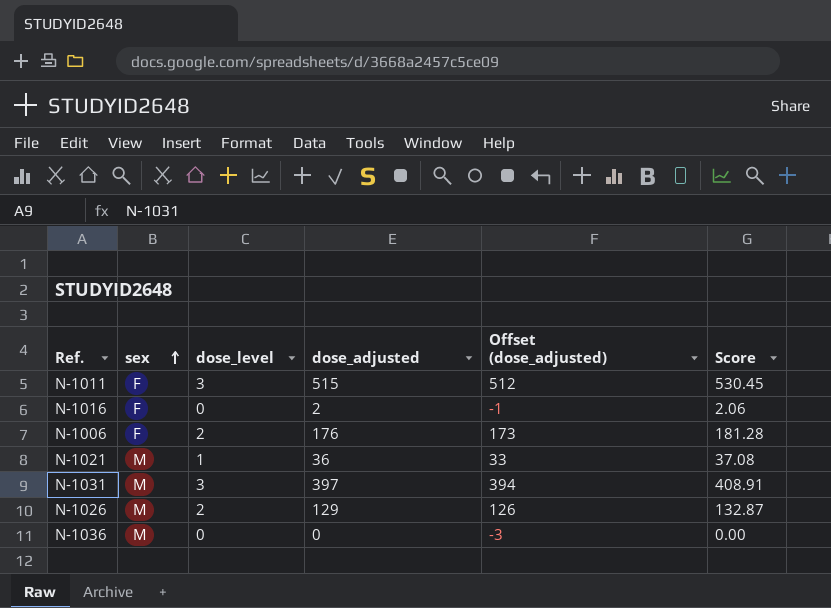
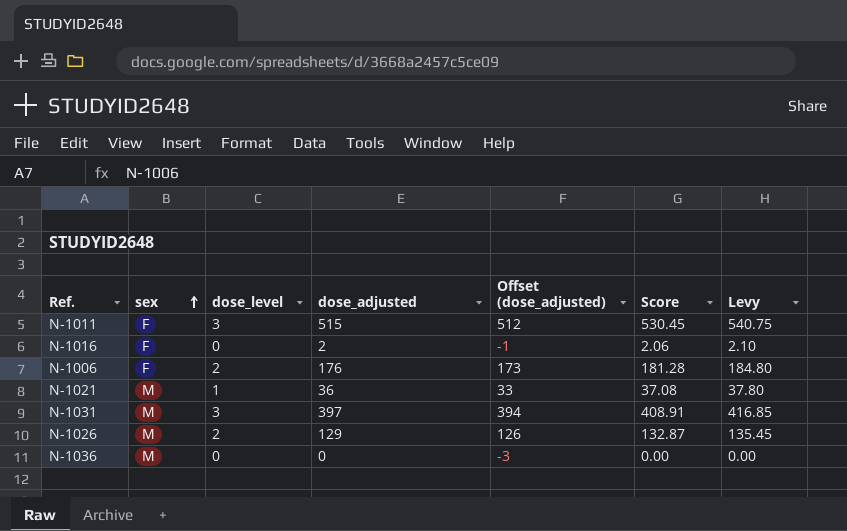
column Levy | formula: none -> [dose_adjusted] * 1.05

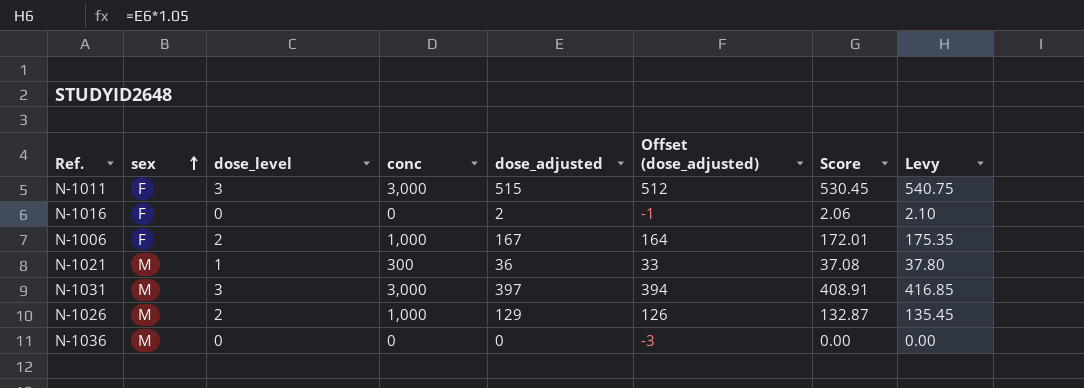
column conc | position: none -> 4
N-1006 | dose_adjusted: 176 -> 167
N-1006 | Offset (dose_adjusted): 173 -> 164
N-1006 | Score: 181.28 -> 172.01
N-1006 | Levy: 184.80 -> 175.35

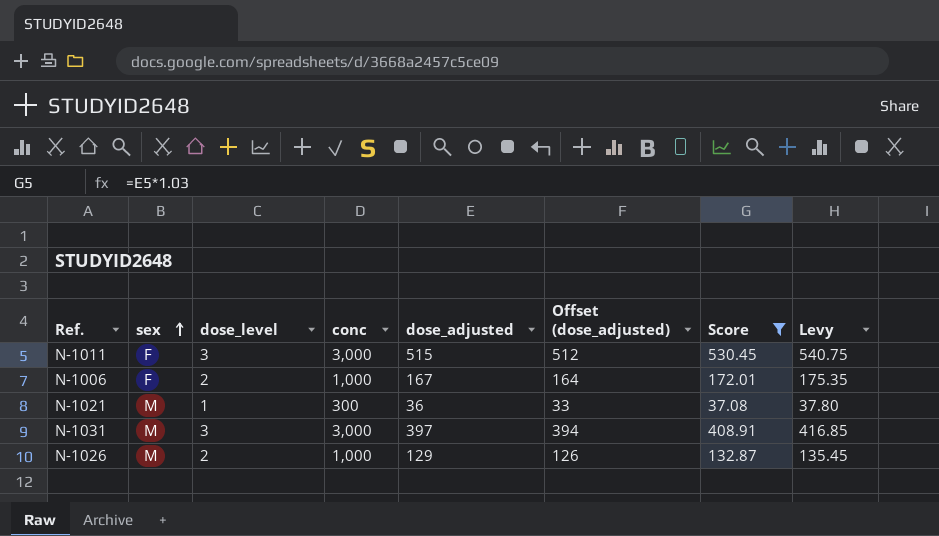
filter: none -> Score >= 37.08

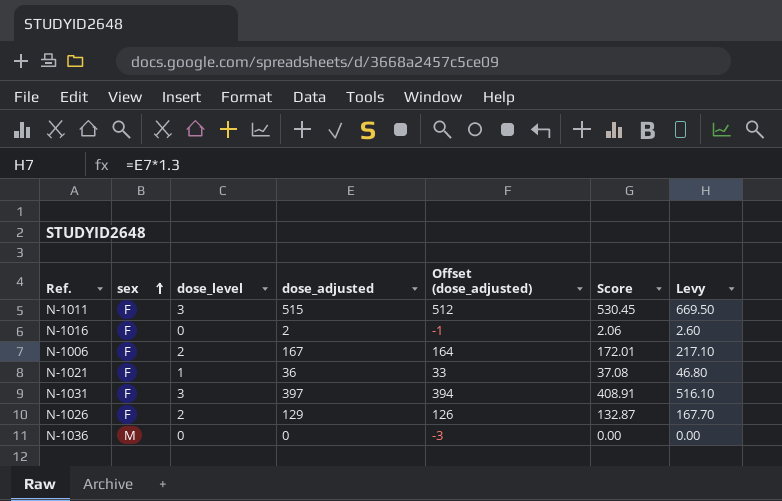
filter: Score >= 37.08 -> none
column conc | position: 4 -> none
column Levy | formula: [dose_adjusted] * 1.05 -> [dose_adjusted] * 1.3
N-1021 | sex: M -> F
N-1031 | sex: M -> F
N-1026 | sex: M -> F

